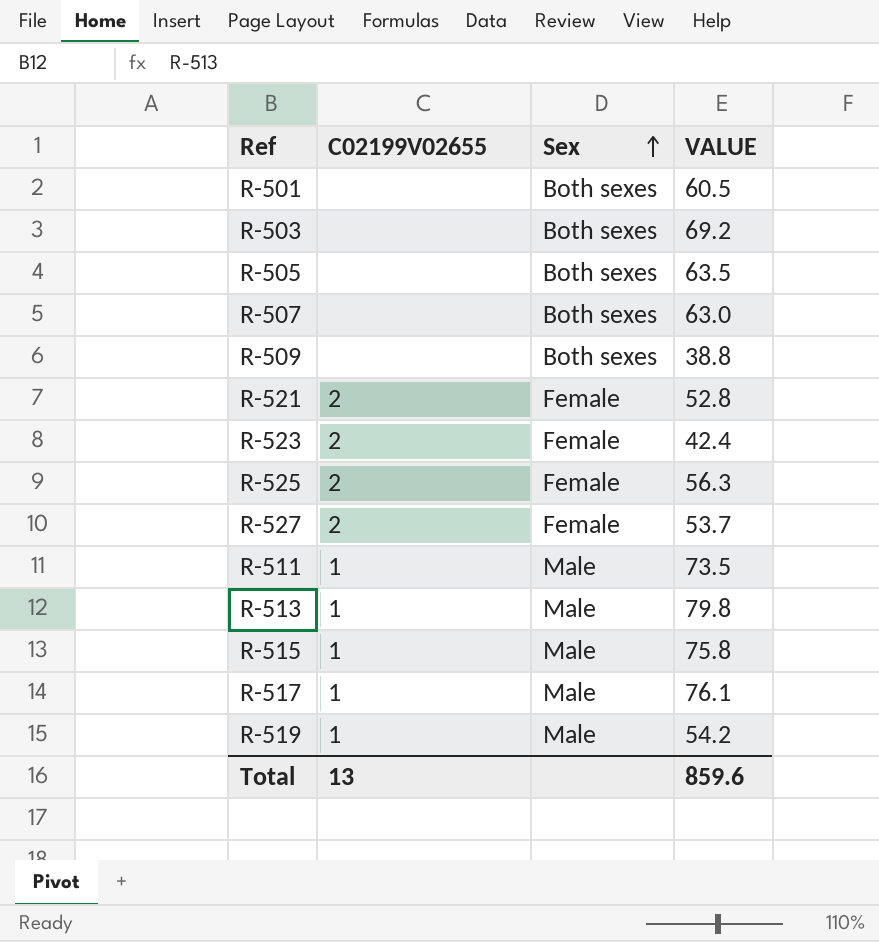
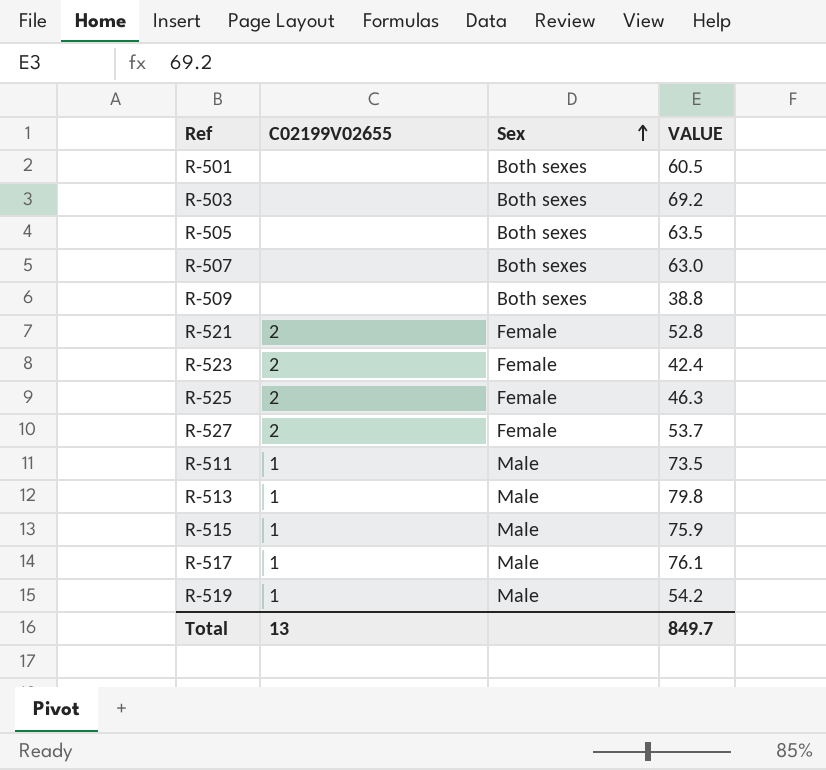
R-525 | VALUE: 56.3 -> 46.3
R-515 | VALUE: 75.8 -> 75.9
Total | VALUE: 859.6 -> 849.7

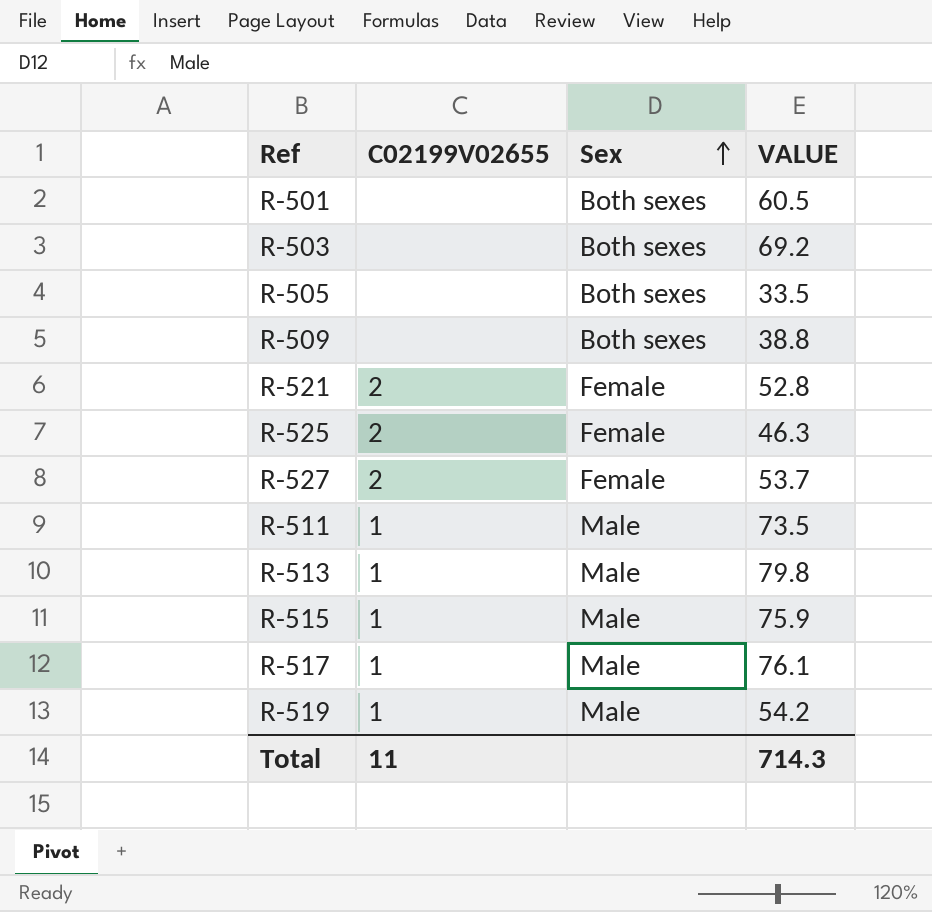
row R-507: none | Both sexes | 63.0 -> none
row R-523: 2 | Female | 42.4 -> none
R-505 | VALUE: 63.5 -> 33.5
Total | C02199V02655: 13 -> 11
Total | VALUE: 849.7 -> 714.3

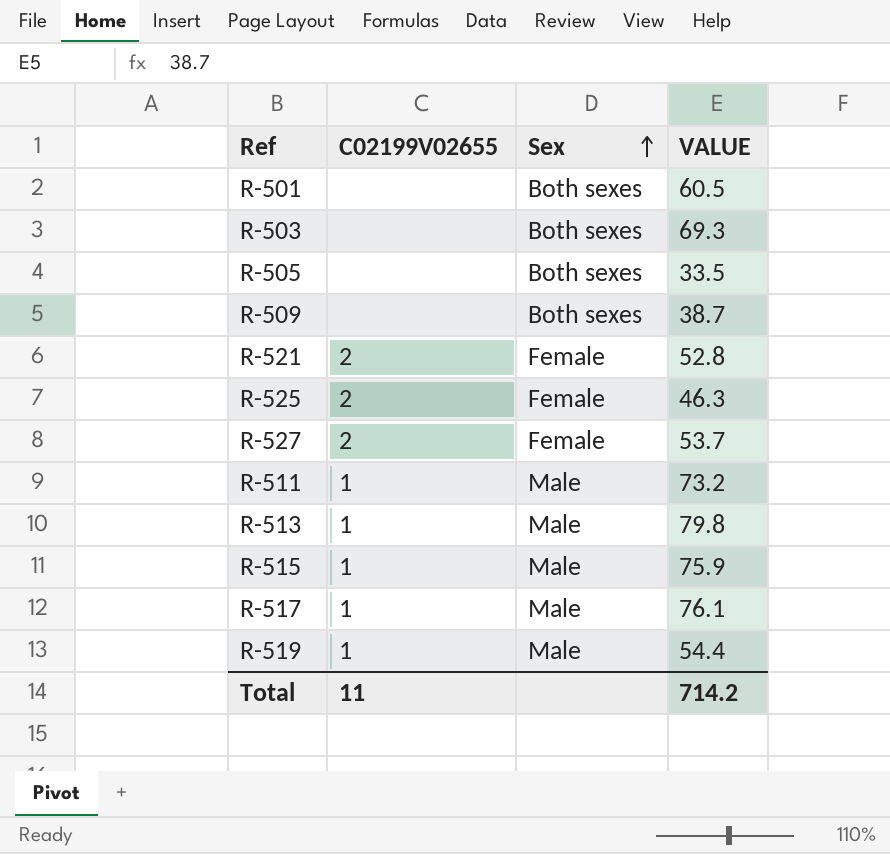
R-503 | VALUE: 69.2 -> 69.3
R-509 | VALUE: 38.8 -> 38.7
R-511 | VALUE: 73.5 -> 73.2
R-519 | VALUE: 54.2 -> 54.4
Total | VALUE: 714.3 -> 714.2

